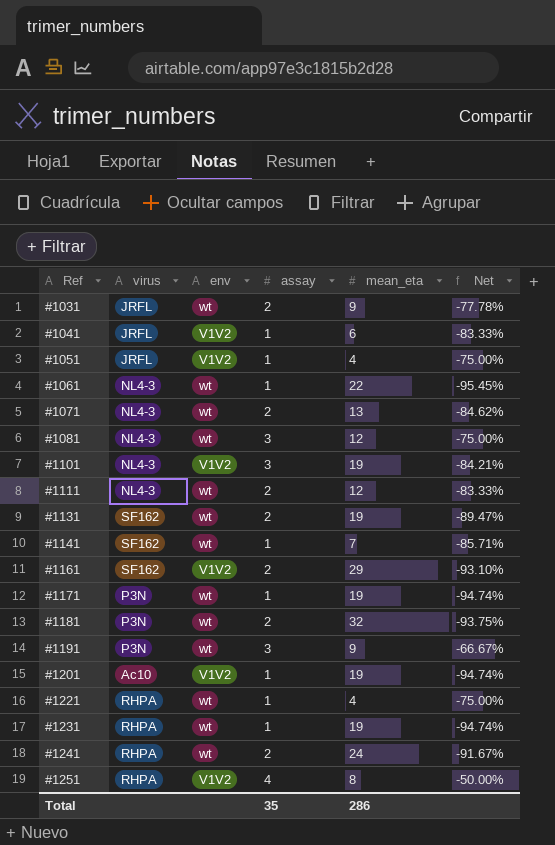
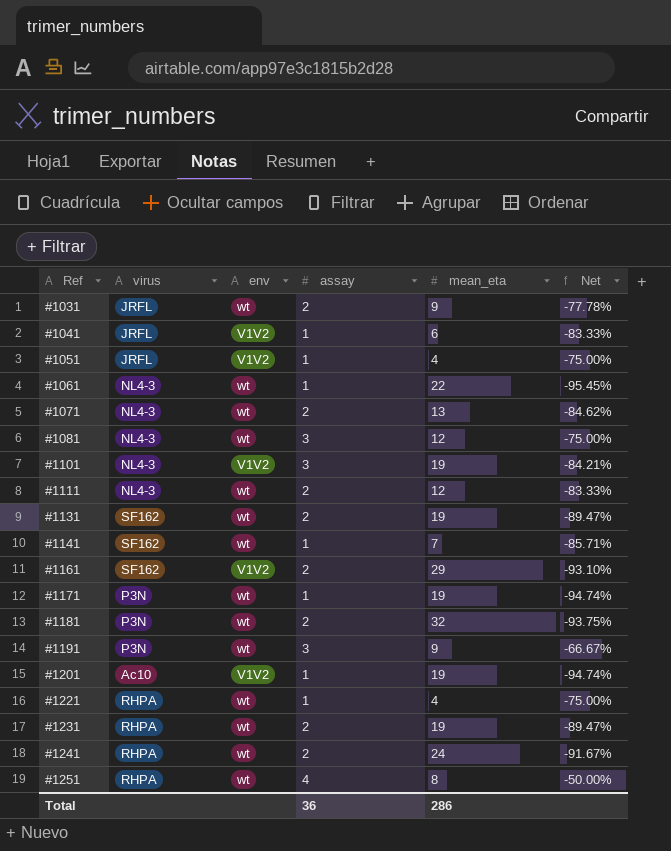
#1231 | assay: 1 -> 2
#1231 | Net: -94.74% -> -89.47%
#1251 | env: V1V2 -> wt
Total | assay: 35 -> 36

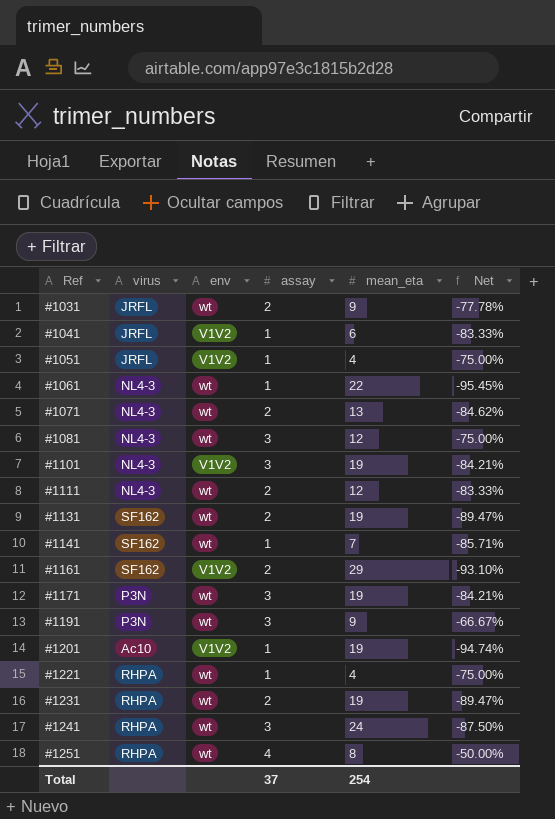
row #1181: P3N | wt | 2 | 32 | -93.75% -> none
#1171 | assay: 1 -> 3
#1171 | Net: -94.74% -> -84.21%
#1241 | assay: 2 -> 3
#1241 | Net: -91.67% -> -87.50%
Total | assay: 36 -> 37
Total | mean_eta: 286 -> 254

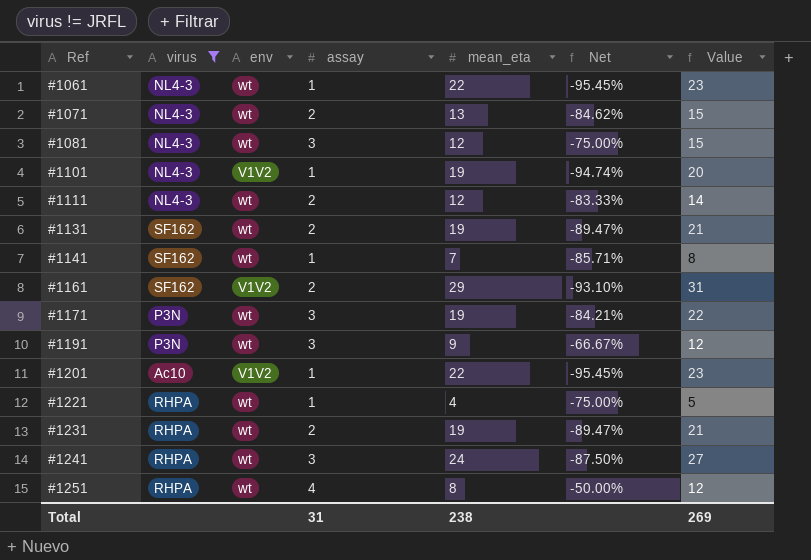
filter: none -> virus != JRFL
column Value | formula: none -> [assay] + [mean_eta]
#1101 | assay: 3 -> 1
#1101 | Net: -84.21% -> -94.74%
#1201 | mean_eta: 19 -> 22
#1201 | Net: -94.74% -> -95.45%
Total | assay: 37 -> 31
Total | mean_eta: 254 -> 238

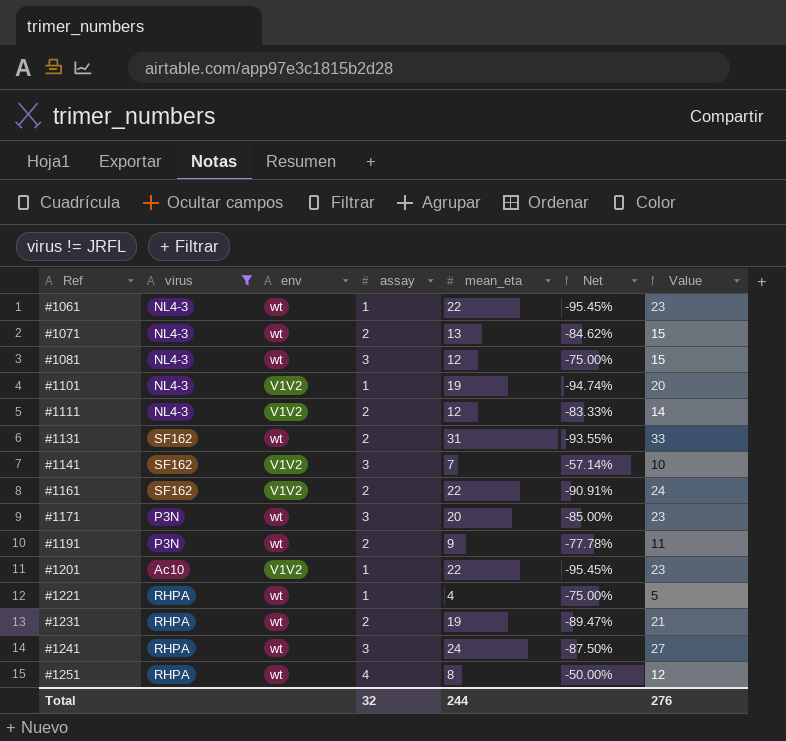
#1111 | env: wt -> V1V2
#1131 | mean_eta: 19 -> 31
#1131 | Net: -89.47% -> -93.55%
#1131 | Value: 21 -> 33
#1141 | env: wt -> V1V2
#1141 | assay: 1 -> 3
#1141 | Net: -85.71% -> -57.14%
#1141 | Value: 8 -> 10
#1161 | mean_eta: 29 -> 22
#1161 | Net: -93.10% -> -90.91%
#1161 | Value: 31 -> 24
#1171 | mean_eta: 19 -> 20
#1171 | Net: -84.21% -> -85.00%
#1171 | Value: 22 -> 23
#1191 | assay: 3 -> 2
#1191 | Net: -66.67% -> -77.78%
#1191 | Value: 12 -> 11
Total | assay: 31 -> 32
Total | mean_eta: 238 -> 244
Total | Value: 269 -> 276

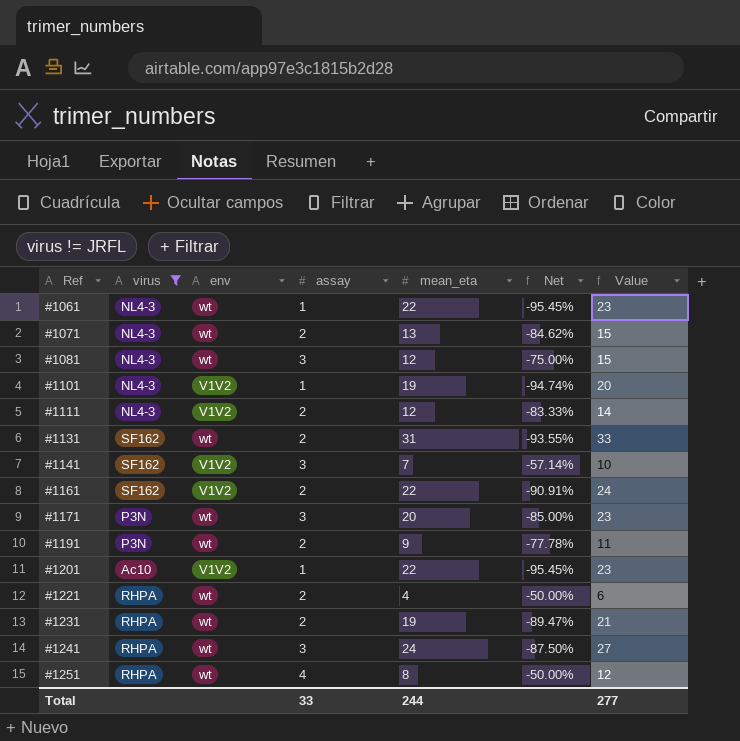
#1221 | assay: 1 -> 2
#1221 | Net: -75.00% -> -50.00%
#1221 | Value: 5 -> 6
Total | assay: 32 -> 33
Total | Value: 276 -> 277

